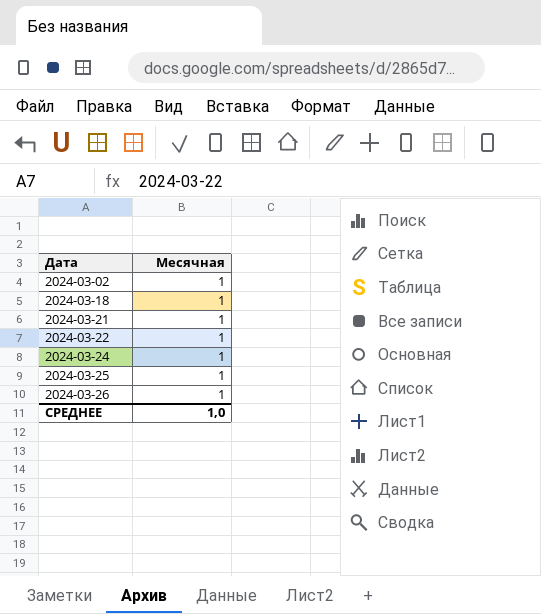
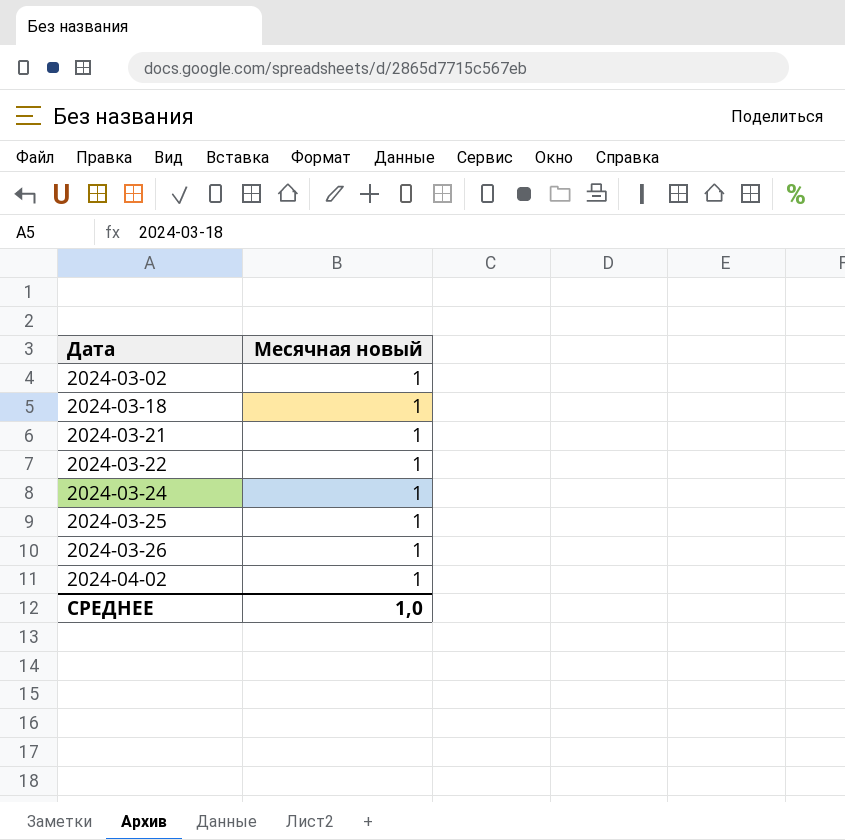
column name: Месячная -> Месячная новый
row 2024-04-02: none -> 1

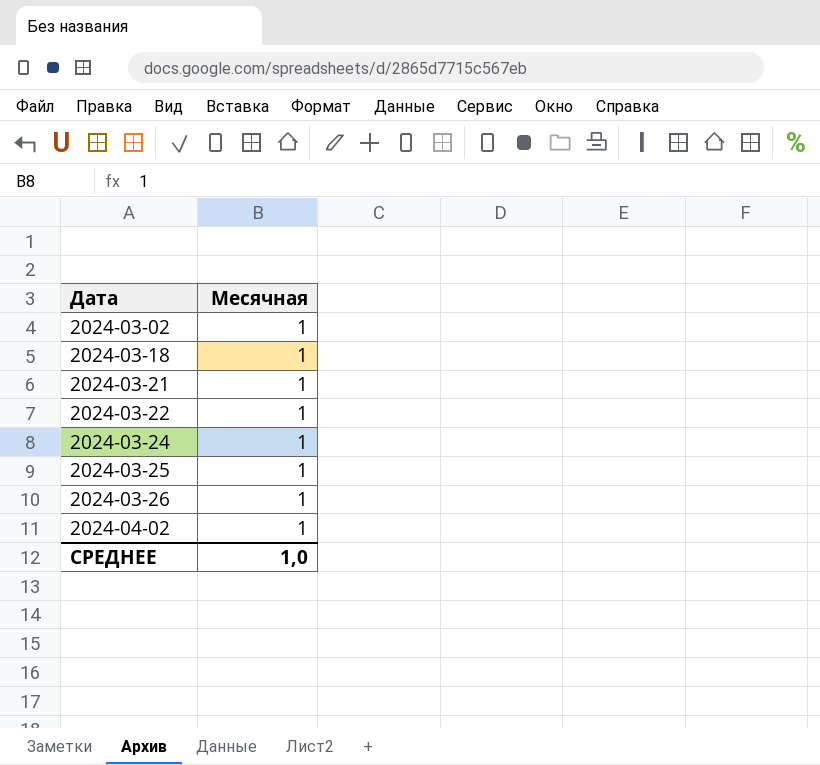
column name: Месячная новый -> Месячная

